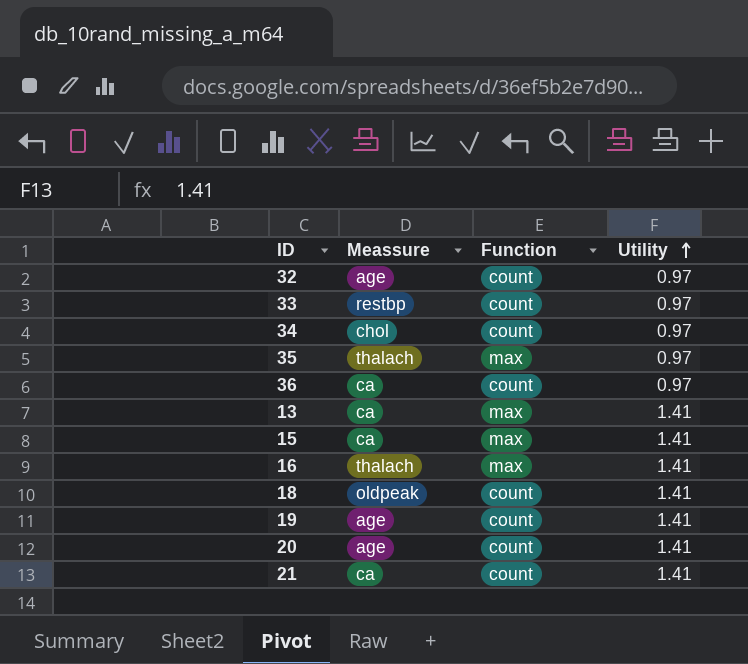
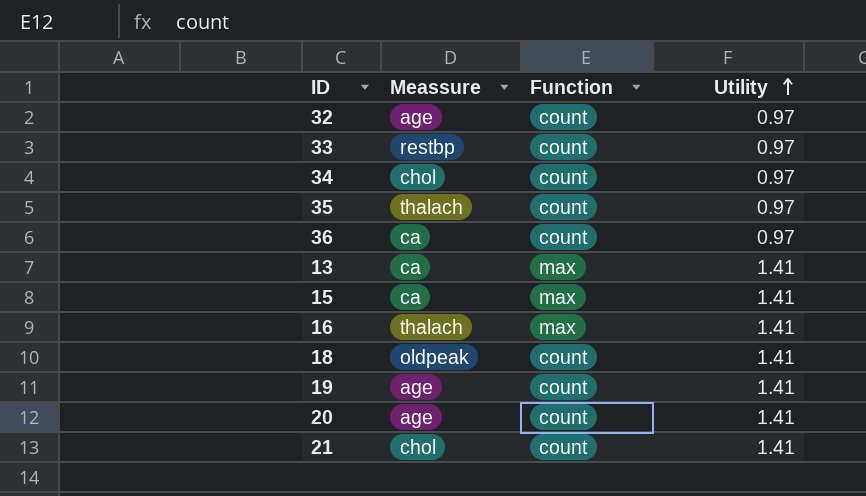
35 | Function: max -> count
21 | Meassure: ca -> chol

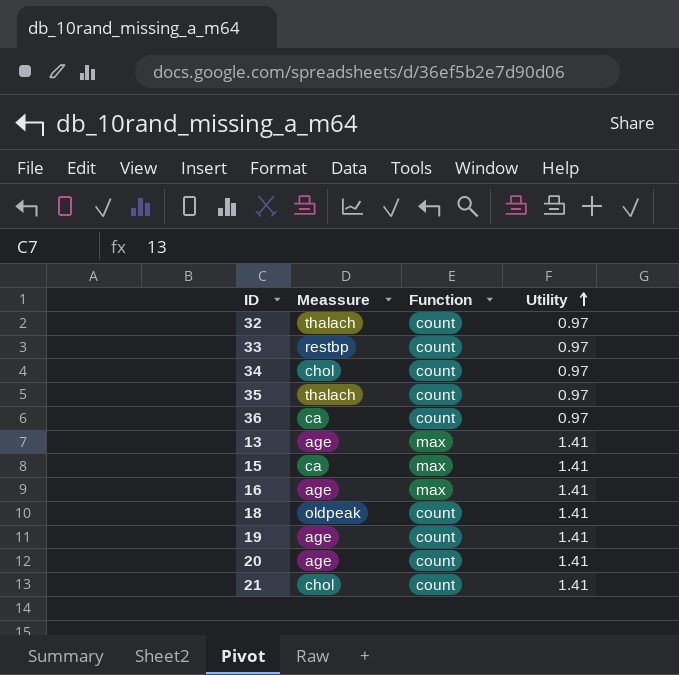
32 | Meassure: age -> thalach
13 | Meassure: ca -> age
16 | Meassure: thalach -> age

